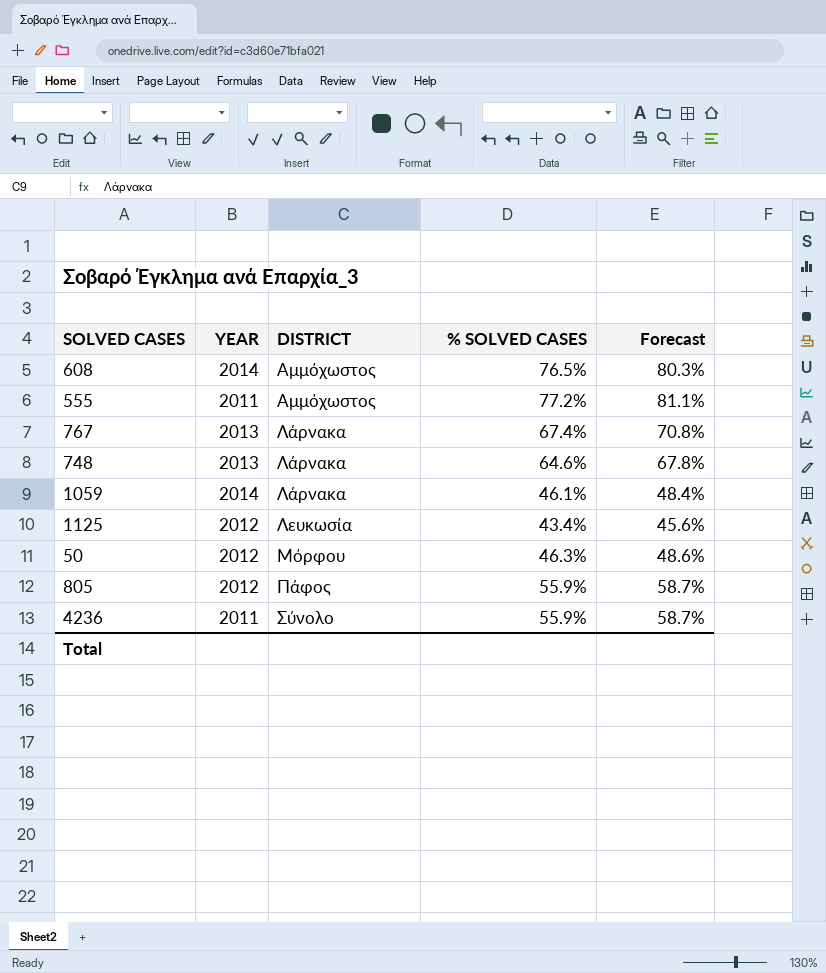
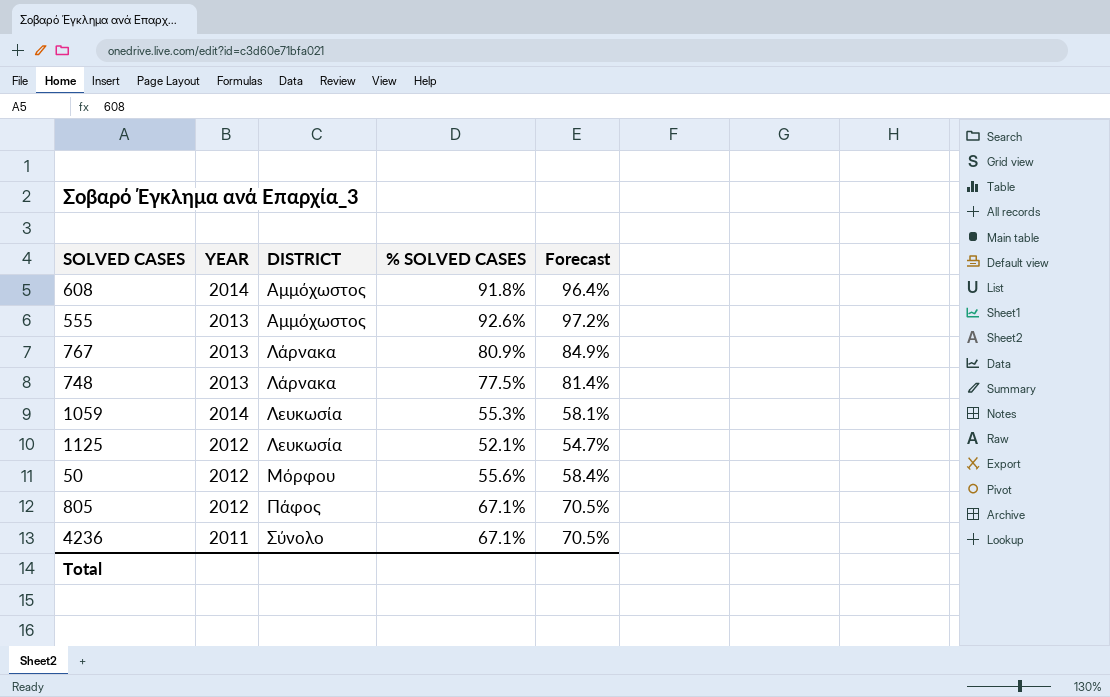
608 | % SOLVED CASES: 76.5% -> 91.8%
608 | Forecast: 80.3% -> 96.4%
555 | YEAR: 2011 -> 2013
555 | % SOLVED CASES: 77.2% -> 92.6%
555 | Forecast: 81.1% -> 97.2%
767 | % SOLVED CASES: 67.4% -> 80.9%
767 | Forecast: 70.8% -> 84.9%
748 | % SOLVED CASES: 64.6% -> 77.5%
748 | Forecast: 67.8% -> 81.4%
1059 | DISTRICT: Λάρνακα -> Λευκωσία
1059 | % SOLVED CASES: 46.1% -> 55.3%
1059 | Forecast: 48.4% -> 58.1%
1125 | % SOLVED CASES: 43.4% -> 52.1%
1125 | Forecast: 45.6% -> 54.7%
50 | % SOLVED CASES: 46.3% -> 55.6%
50 | Forecast: 48.6% -> 58.4%
805 | % SOLVED CASES: 55.9% -> 67.1%
805 | Forecast: 58.7% -> 70.5%
4236 | % SOLVED CASES: 55.9% -> 67.1%
4236 | Forecast: 58.7% -> 70.5%

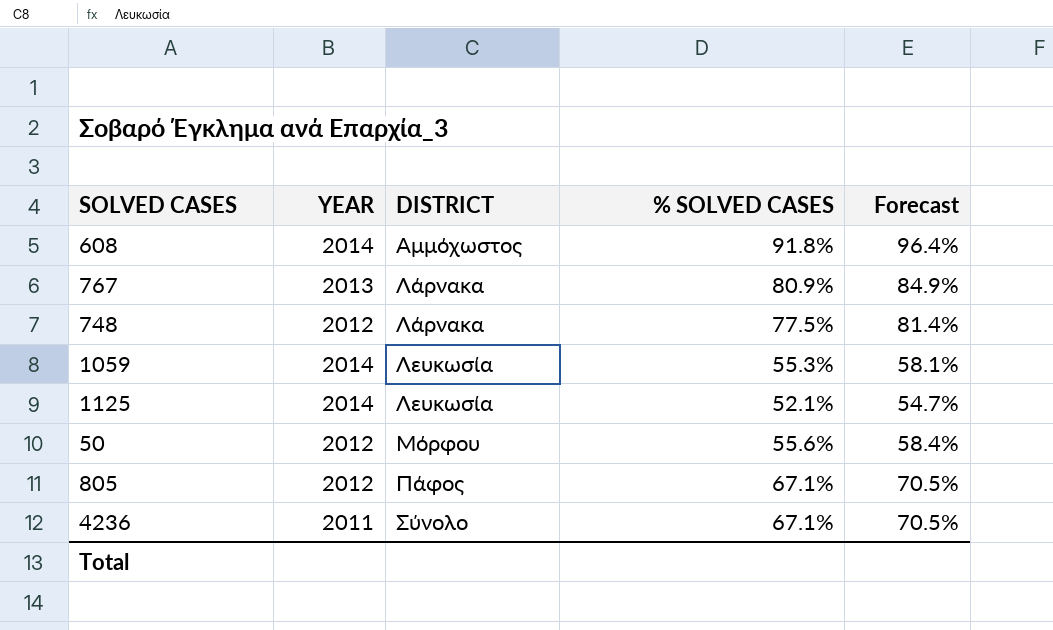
row 555: 2013 | Αμμόχωστος | 92.6% | 97.2% -> none
748 | YEAR: 2013 -> 2012
1125 | YEAR: 2012 -> 2014

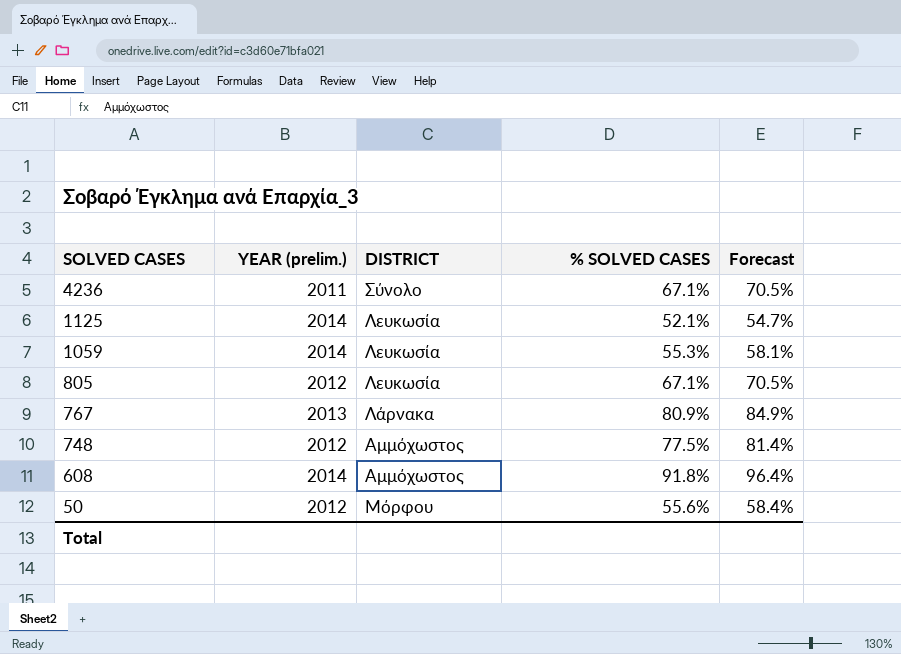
row order: DISTRICT ascending -> SOLVED CASES descending
column name: YEAR -> YEAR (prelim.)
805 | DISTRICT: Πάφος -> Λευκωσία
748 | DISTRICT: Λάρνακα -> Αμμόχωστος

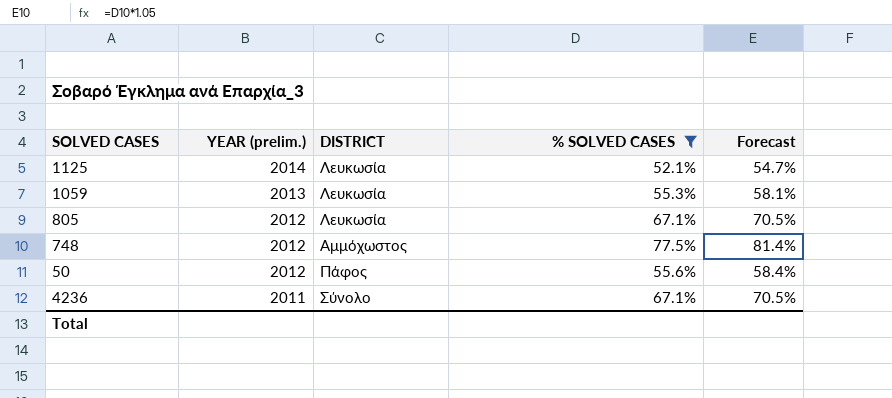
filter: none -> % SOLVED CASES <= 77.5%
row order: SOLVED CASES descending -> YEAR (prelim.) descending
1059 | YEAR (prelim.): 2014 -> 2013
50 | DISTRICT: Μόρφου -> Πάφος

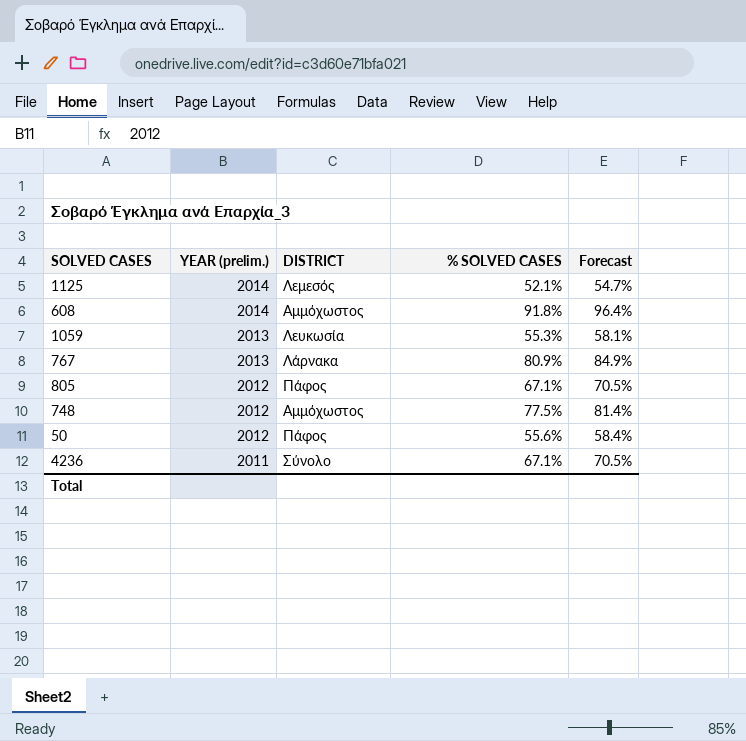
filter: % SOLVED CASES <= 77.5% -> none
1125 | DISTRICT: Λευκωσία -> Λεμεσός
805 | DISTRICT: Λευκωσία -> Πάφος

